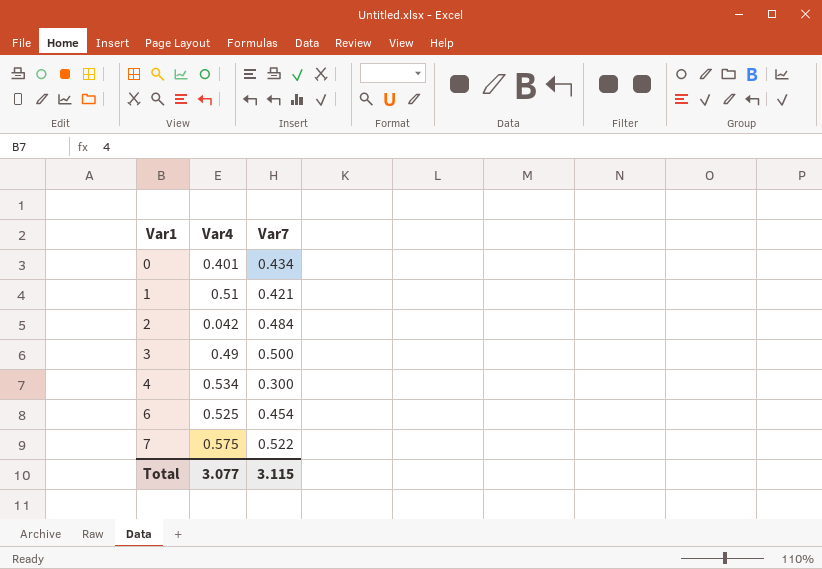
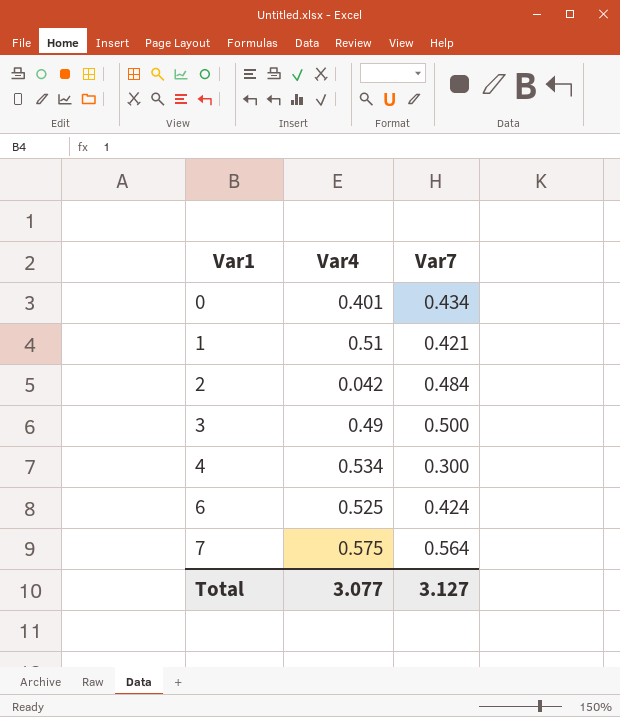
6 | Var7: 0.454 -> 0.424
7 | Var7: 0.522 -> 0.564
Total | Var7: 3.115 -> 3.127

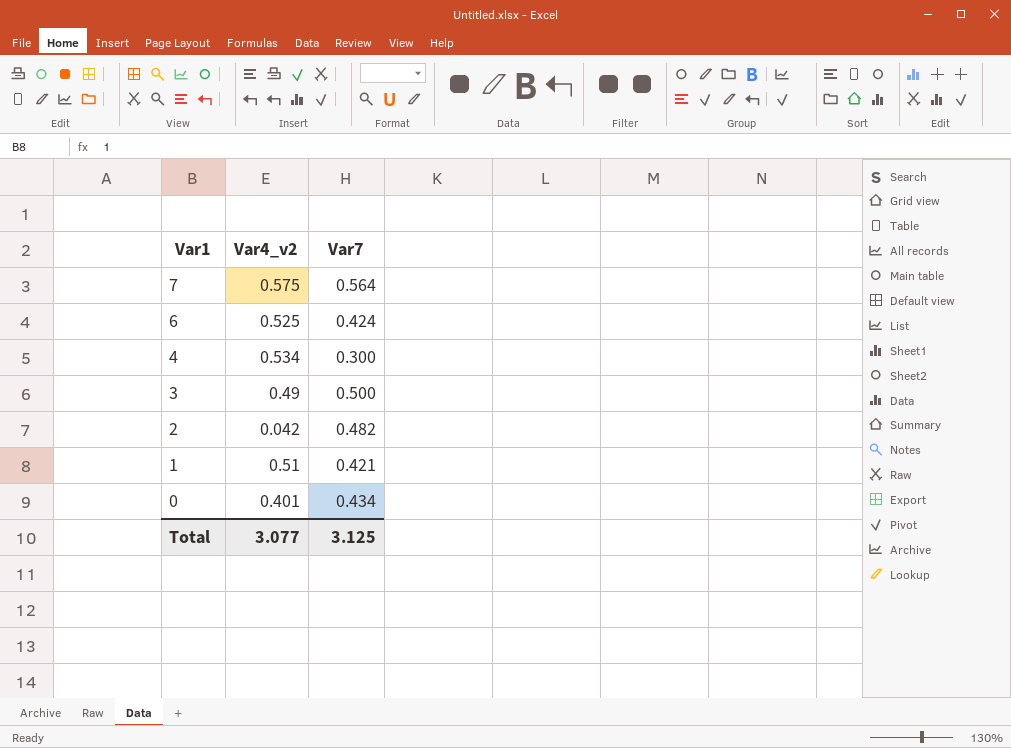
row order: Var1 ascending -> Var1 descending
column name: Var4 -> Var4_v2
2 | Var7: 0.484 -> 0.482
Total | Var7: 3.127 -> 3.125

